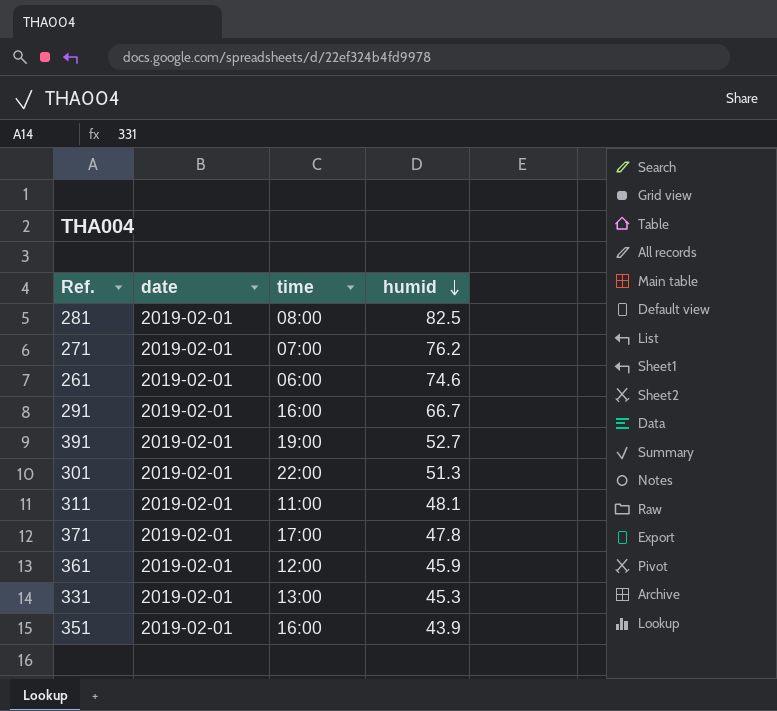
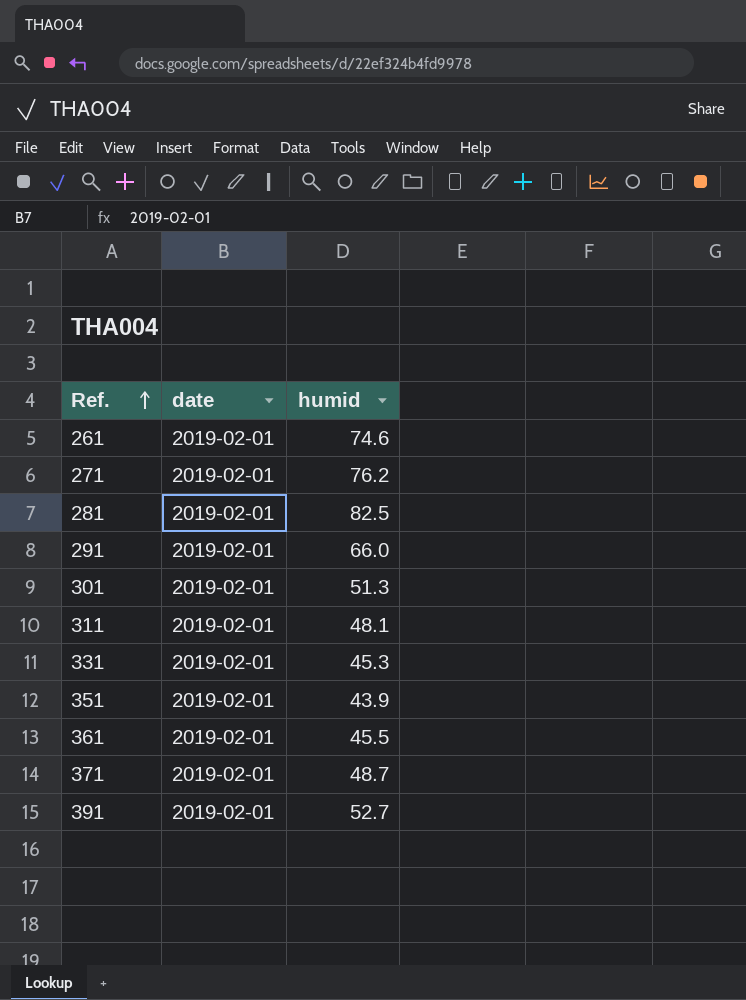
row order: humid descending -> Ref. ascending
column time | position: 3 -> none
291 | humid: 66.7 -> 66.0
361 | humid: 45.9 -> 45.5
371 | humid: 47.8 -> 48.7

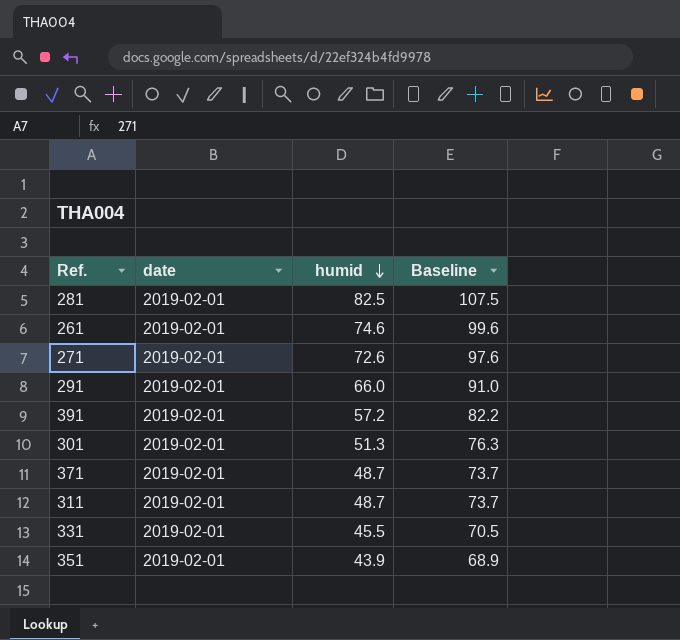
row order: Ref. ascending -> humid descending
column Baseline | formula: none -> [humid] + 25
row 361: 2019-02-01 | 45.5 -> none
271 | humid: 76.2 -> 72.6
391 | humid: 52.7 -> 57.2
311 | humid: 48.1 -> 48.7
331 | humid: 45.3 -> 45.5

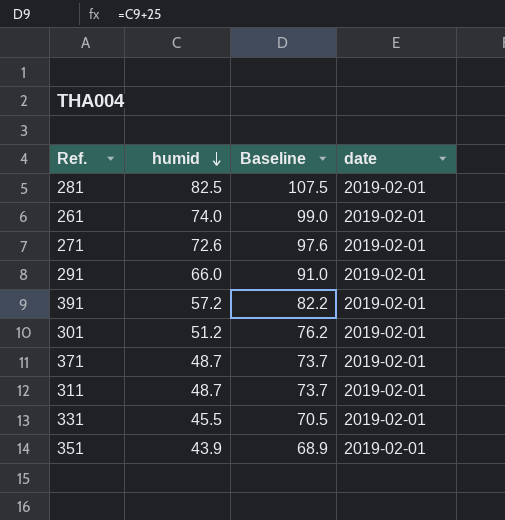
column date | position: 2 -> 4
261 | humid: 74.6 -> 74.0
261 | Baseline: 99.6 -> 99.0
301 | humid: 51.3 -> 51.2
301 | Baseline: 76.3 -> 76.2

